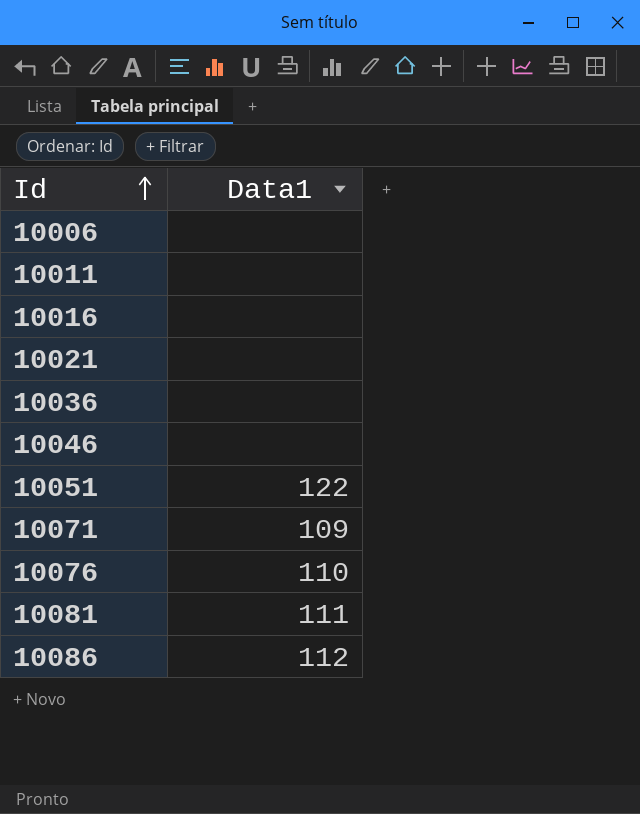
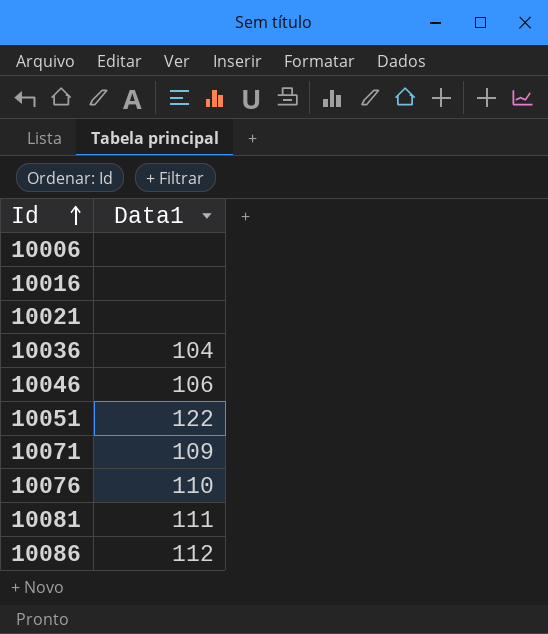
row 10011: none -> none
10036 | Data1: none -> 104
10046 | Data1: none -> 106

